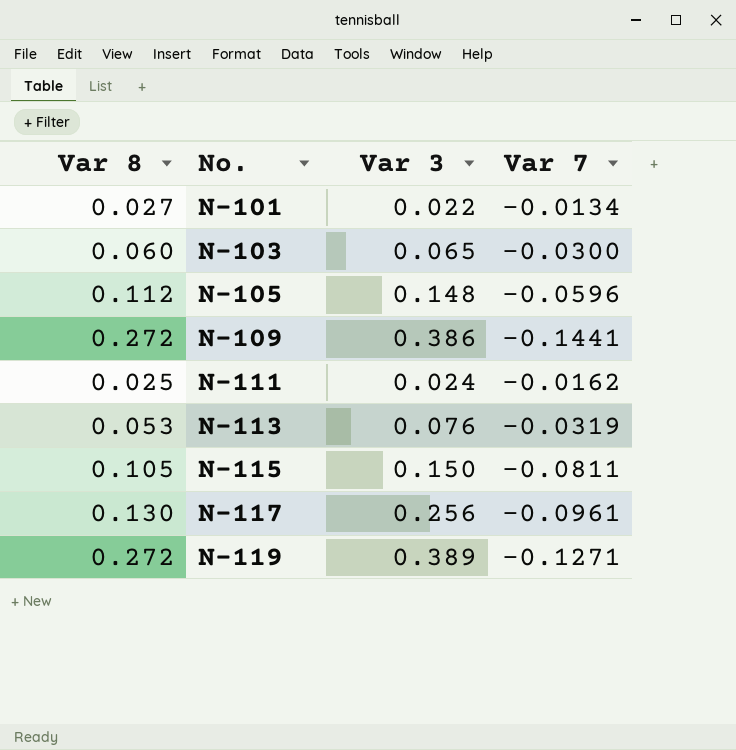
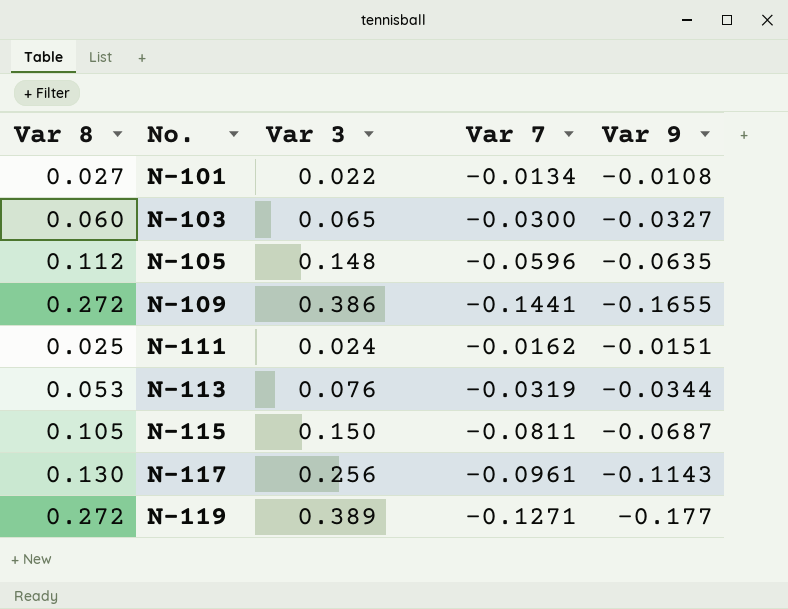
column Var 9 | position: none -> 5

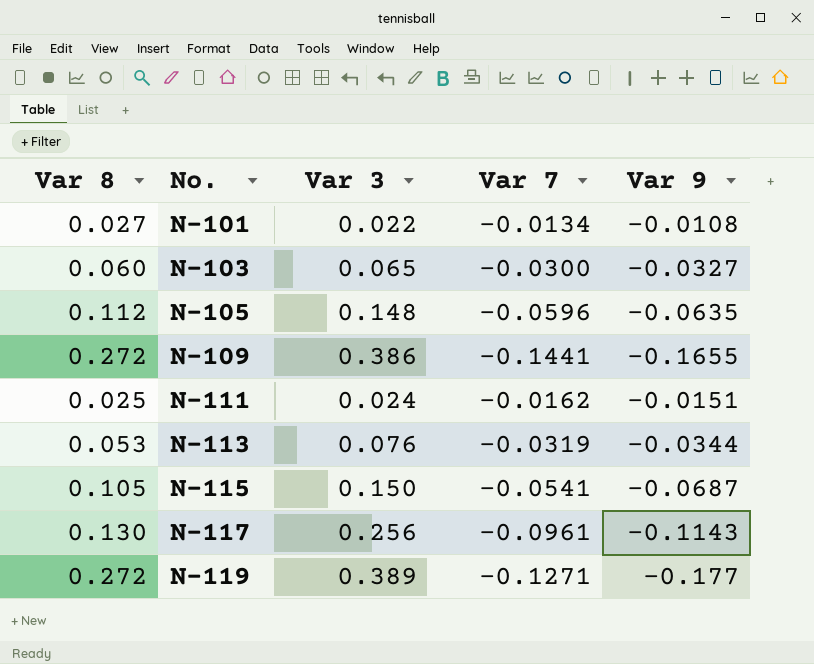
N-115 | Var 7: -0.0811 -> -0.0541

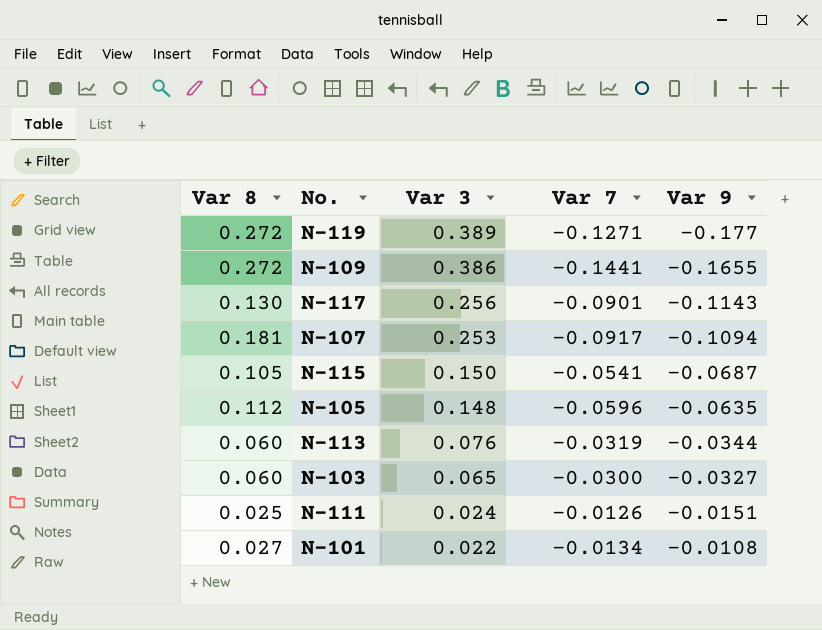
row order: No. ascending -> Var 3 descending
N-117 | Var 7: -0.0961 -> -0.0901
row N-107: none -> 0.181 | 0.253 | -0.0917 | -0.1094
N-113 | Var 8: 0.053 -> 0.060
N-111 | Var 7: -0.0162 -> -0.0126

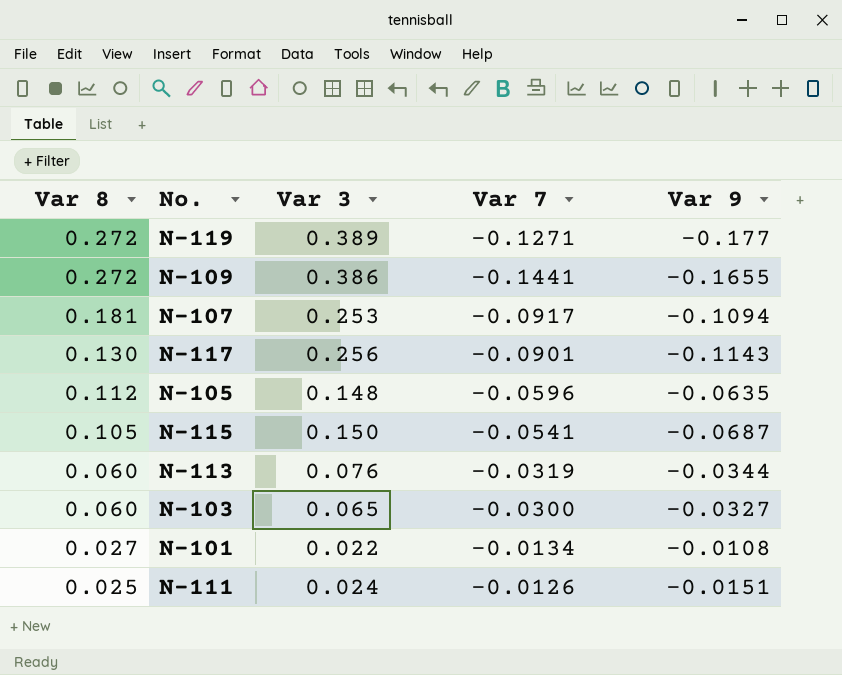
row order: Var 3 descending -> Var 8 descending

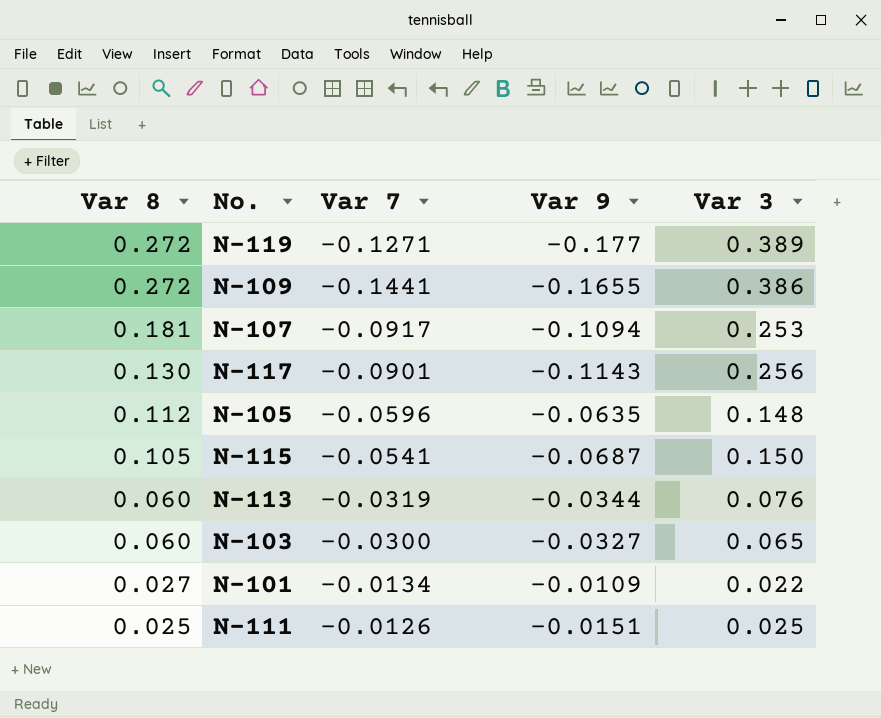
column Var 3 | position: 3 -> 5
N-101 | Var 9: -0.0108 -> -0.0109
N-111 | Var 3: 0.024 -> 0.025

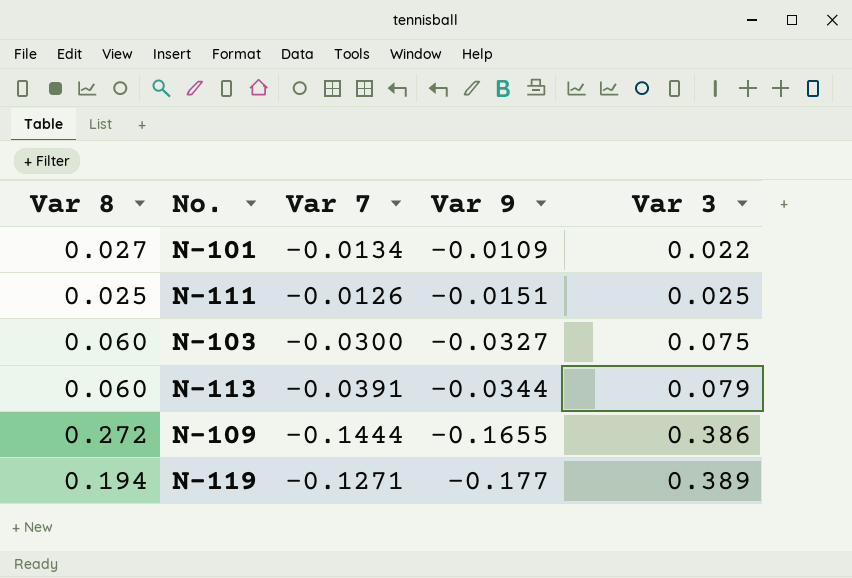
row order: Var 8 descending -> Var 9 descending
row N-107: 0.181 | -0.0917 | -0.1094 | 0.253 -> none
row N-117: 0.130 | -0.0901 | -0.1143 | 0.256 -> none
row N-105: 0.112 | -0.0596 | -0.0635 | 0.148 -> none
row N-115: 0.105 | -0.0541 | -0.0687 | 0.150 -> none
N-103 | Var 3: 0.065 -> 0.075
N-113 | Var 7: -0.0319 -> -0.0391
N-113 | Var 3: 0.076 -> 0.079
N-109 | Var 7: -0.1441 -> -0.1444
N-119 | Var 8: 0.272 -> 0.194

